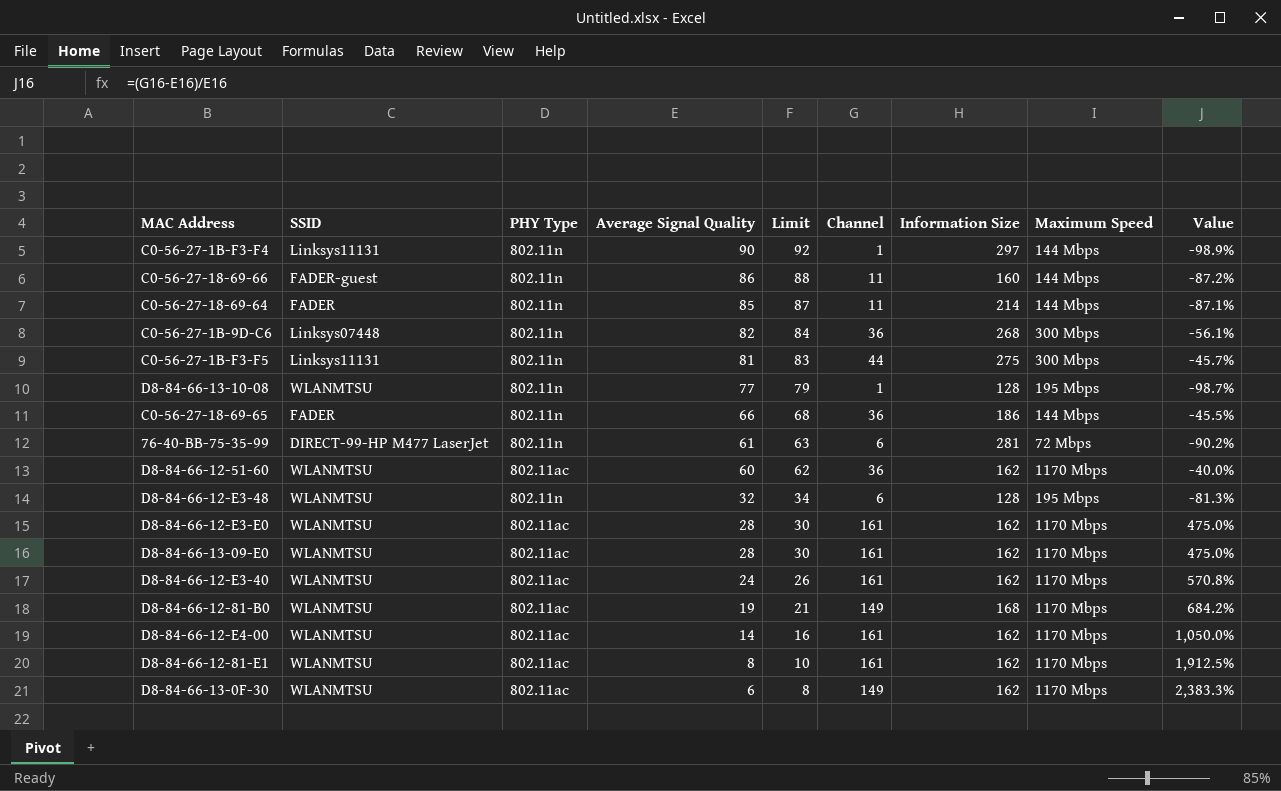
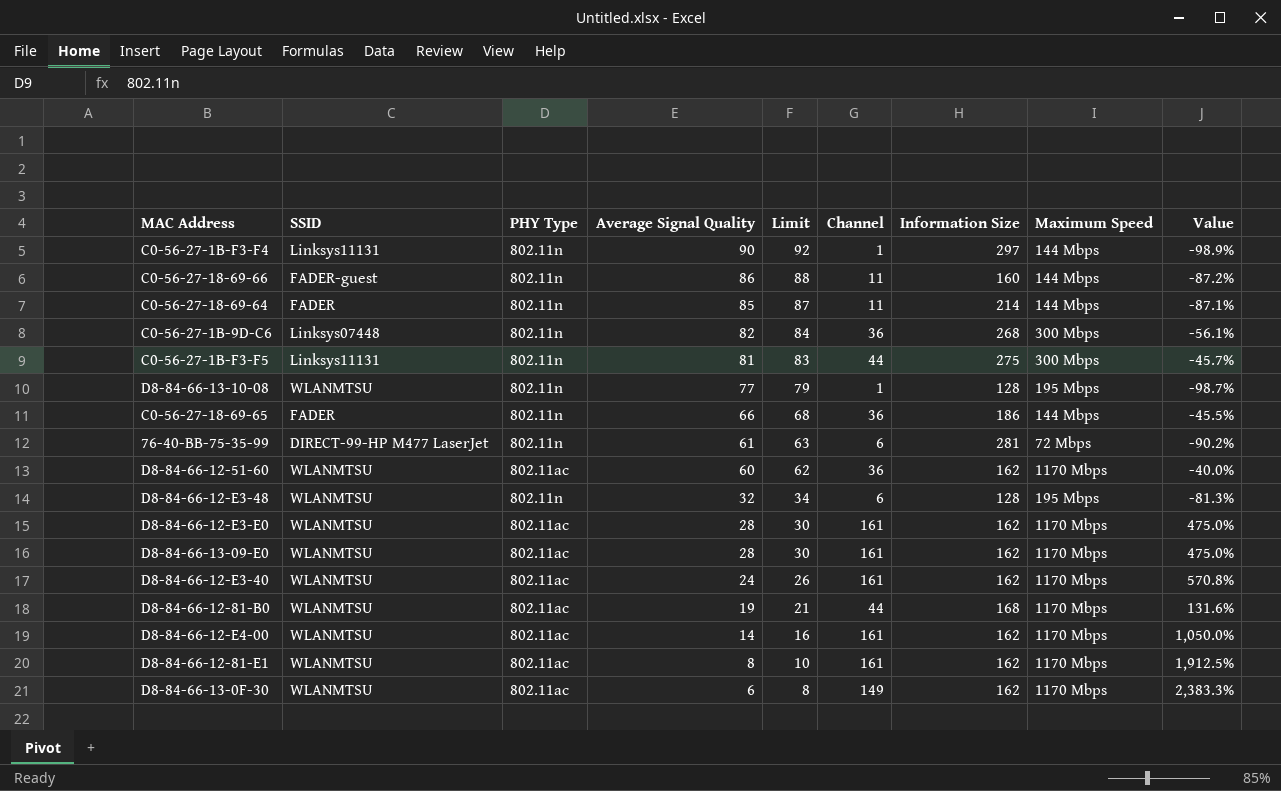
D8-84-66-12-81-B0 | Channel: 149 -> 44
D8-84-66-12-81-B0 | Value: 684.2% -> 131.6%

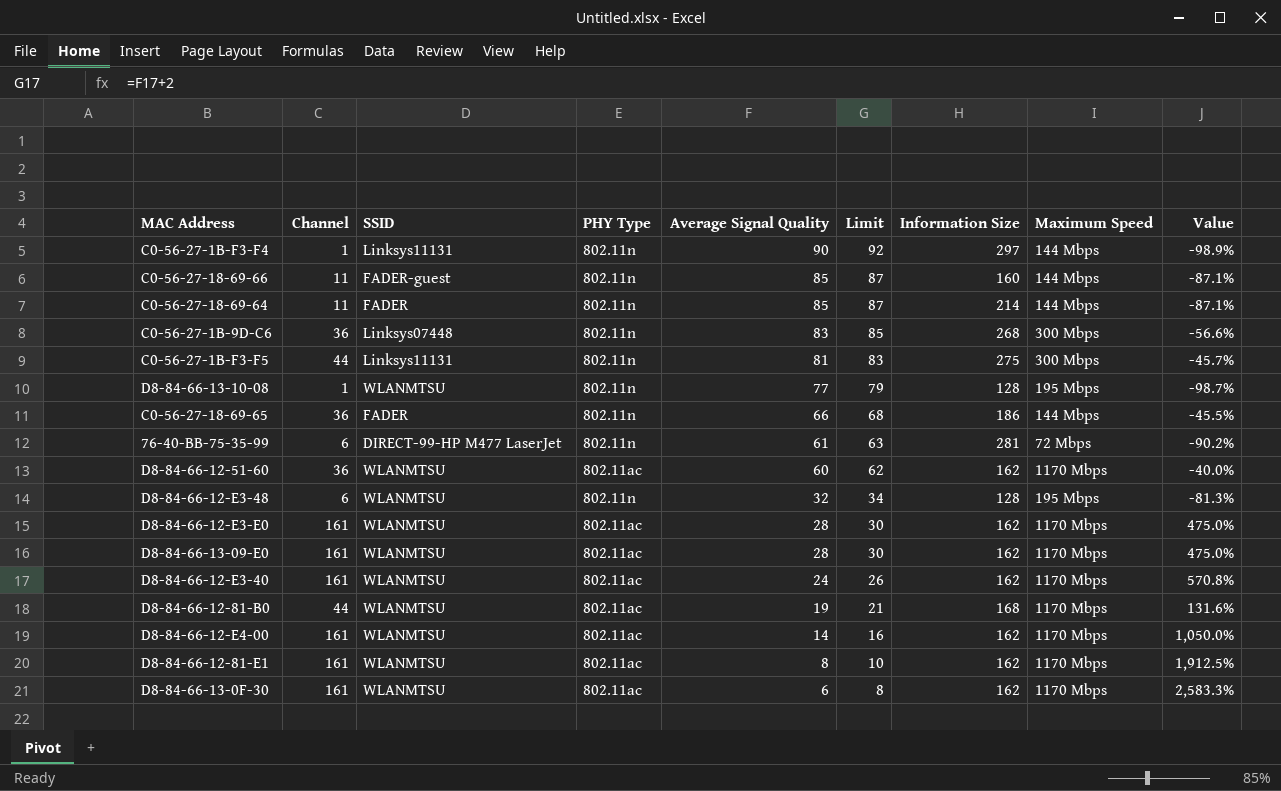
column Channel | position: 6 -> 2
C0-56-27-18-69-66 | Average Signal Quality: 86 -> 85
C0-56-27-18-69-66 | Limit: 88 -> 87
C0-56-27-18-69-66 | Value: -87.2% -> -87.1%
C0-56-27-1B-9D-C6 | Average Signal Quality: 82 -> 83
C0-56-27-1B-9D-C6 | Limit: 84 -> 85
C0-56-27-1B-9D-C6 | Value: -56.1% -> -56.6%
D8-84-66-13-0F-30 | Channel: 149 -> 161
D8-84-66-13-0F-30 | Value: 2,383.3% -> 2,583.3%

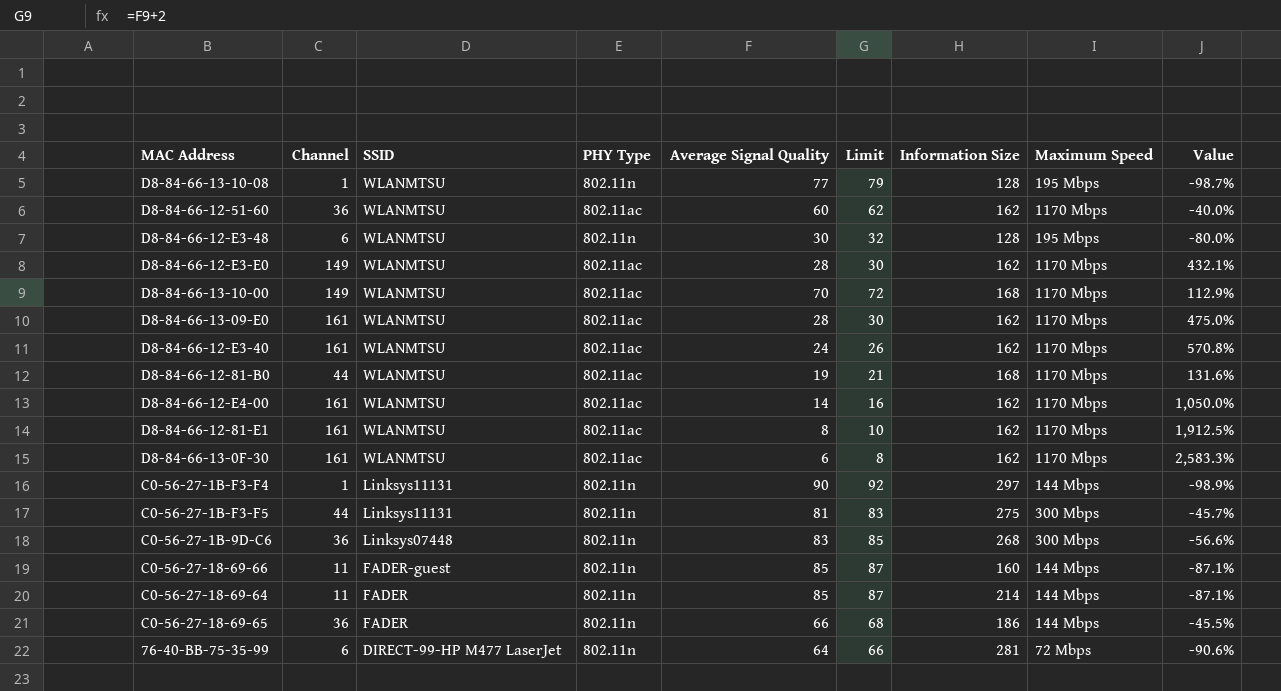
row order: Average Signal Quality descending -> SSID descending
D8-84-66-12-E3-48 | Average Signal Quality: 32 -> 30
D8-84-66-12-E3-48 | Limit: 34 -> 32
D8-84-66-12-E3-48 | Value: -81.3% -> -80.0%
D8-84-66-12-E3-E0 | Channel: 161 -> 149
D8-84-66-12-E3-E0 | Value: 475.0% -> 432.1%
row D8-84-66-13-10-00: none -> 149 | WLANMTSU | 802.11ac | 70 | 72 | 168 | 1170 Mbps | 112.9%
76-40-BB-75-35-99 | Average Signal Quality: 61 -> 64
76-40-BB-75-35-99 | Limit: 63 -> 66
76-40-BB-75-35-99 | Value: -90.2% -> -90.6%

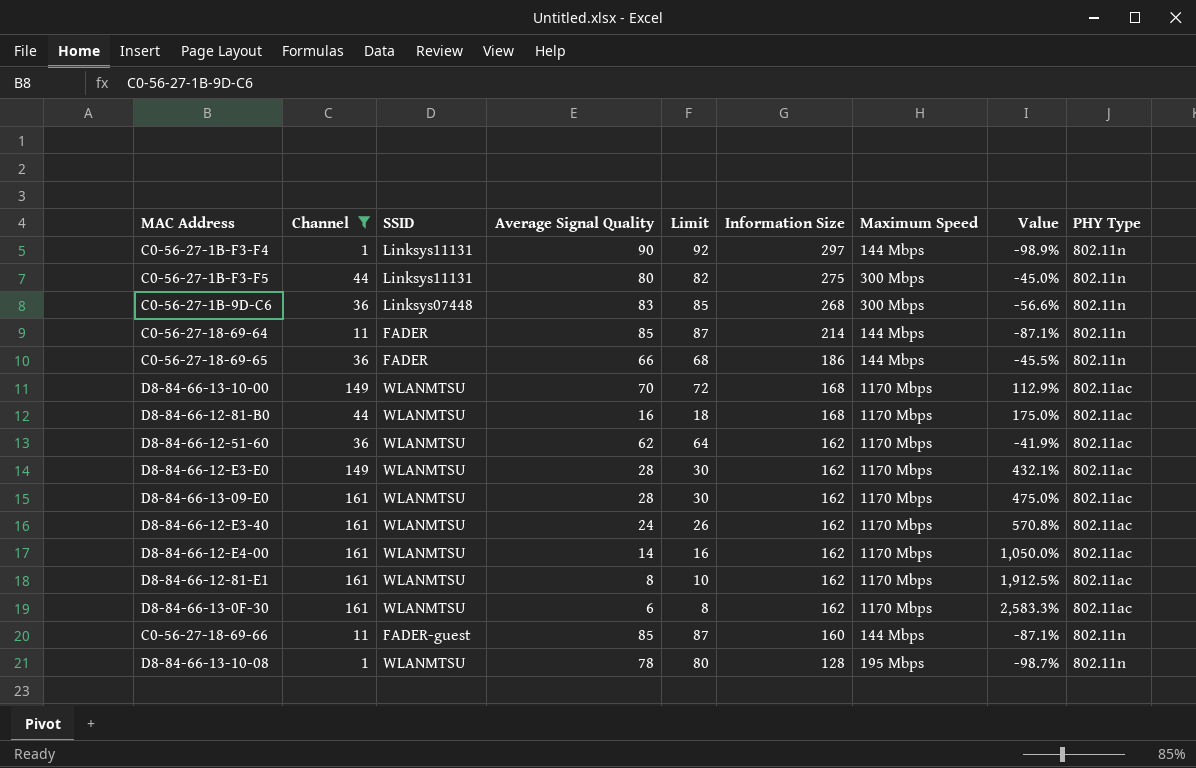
filter: none -> Channel != 6
row order: SSID descending -> Information Size descending
column PHY Type | position: 4 -> 9
C0-56-27-1B-F3-F5 | Average Signal Quality: 81 -> 80
C0-56-27-1B-F3-F5 | Limit: 83 -> 82
C0-56-27-1B-F3-F5 | Value: -45.7% -> -45.0%
D8-84-66-12-81-B0 | Average Signal Quality: 19 -> 16
D8-84-66-12-81-B0 | Limit: 21 -> 18
D8-84-66-12-81-B0 | Value: 131.6% -> 175.0%
D8-84-66-12-51-60 | Average Signal Quality: 60 -> 62
D8-84-66-12-51-60 | Limit: 62 -> 64
D8-84-66-12-51-60 | Value: -40.0% -> -41.9%
D8-84-66-13-10-08 | Average Signal Quality: 77 -> 78
D8-84-66-13-10-08 | Limit: 79 -> 80

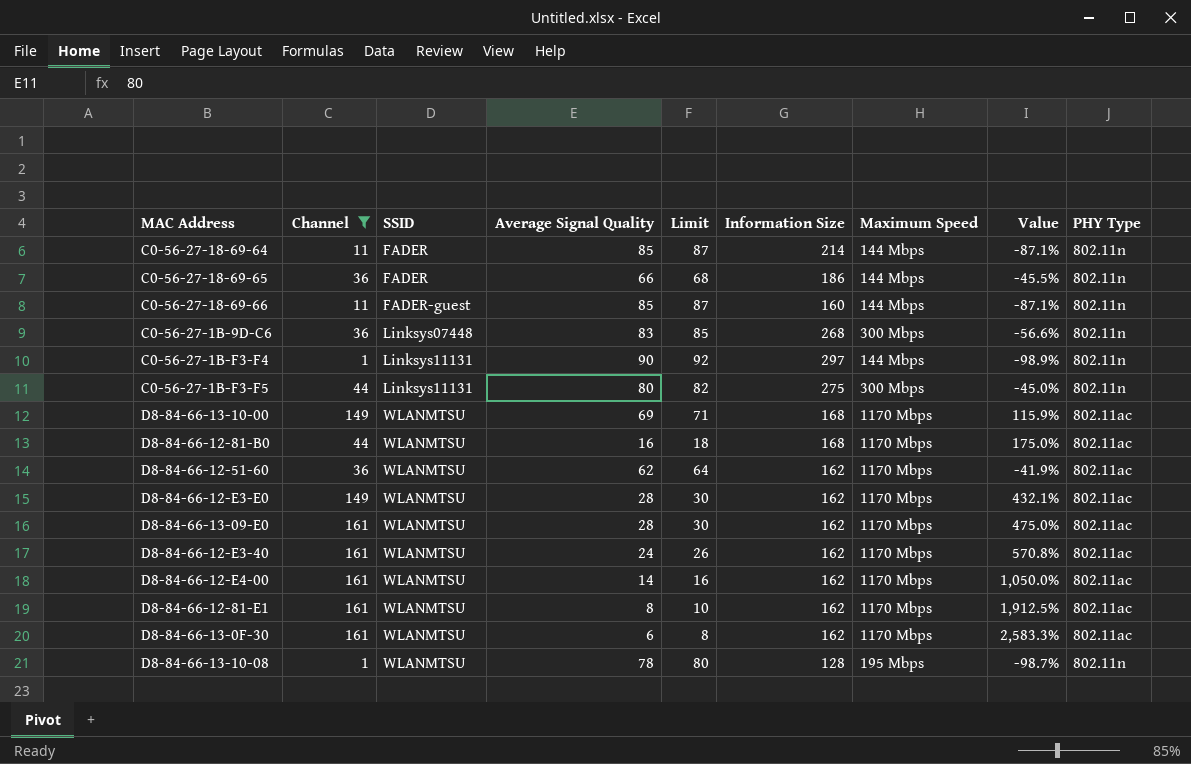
row order: Information Size descending -> SSID ascending
D8-84-66-13-10-00 | Average Signal Quality: 70 -> 69
D8-84-66-13-10-00 | Limit: 72 -> 71
D8-84-66-13-10-00 | Value: 112.9% -> 115.9%

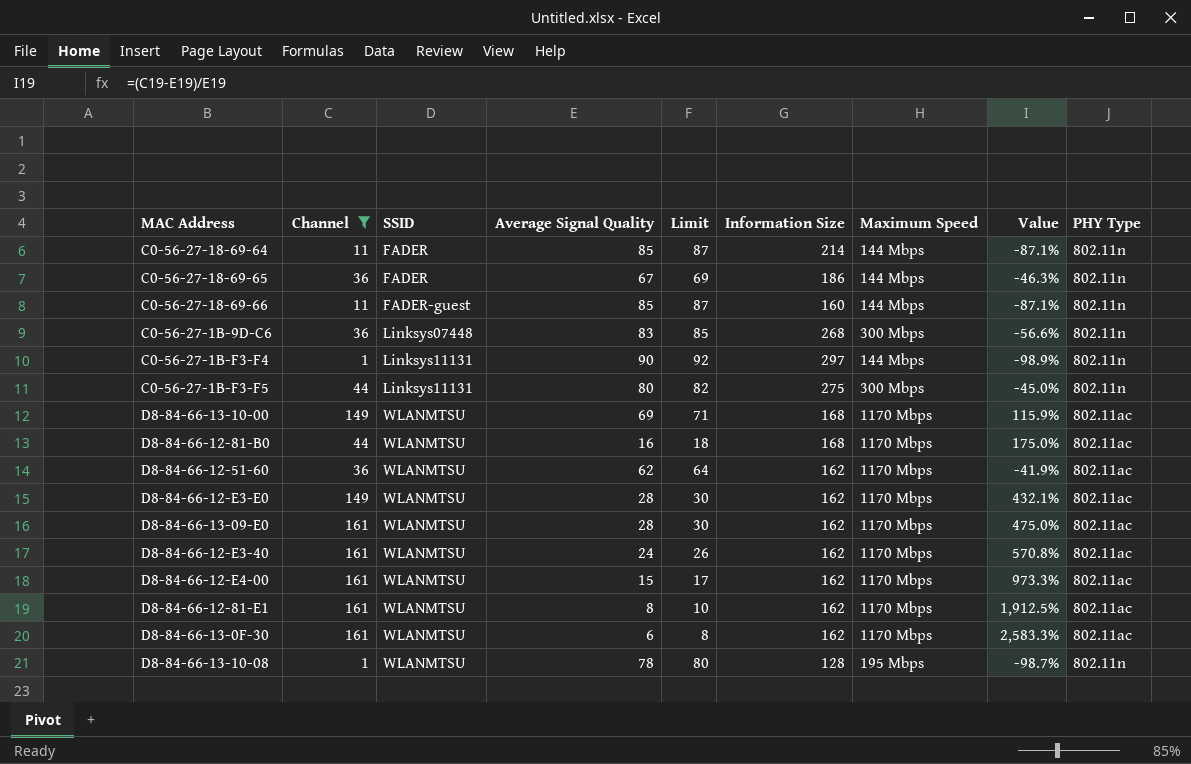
C0-56-27-18-69-65 | Average Signal Quality: 66 -> 67
C0-56-27-18-69-65 | Limit: 68 -> 69
C0-56-27-18-69-65 | Value: -45.5% -> -46.3%
D8-84-66-12-E4-00 | Average Signal Quality: 14 -> 15
D8-84-66-12-E4-00 | Limit: 16 -> 17
D8-84-66-12-E4-00 | Value: 1,050.0% -> 973.3%

